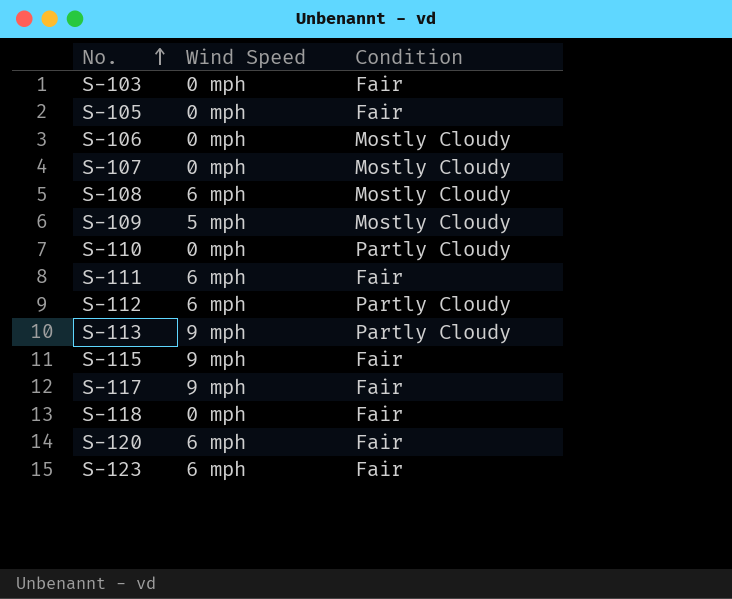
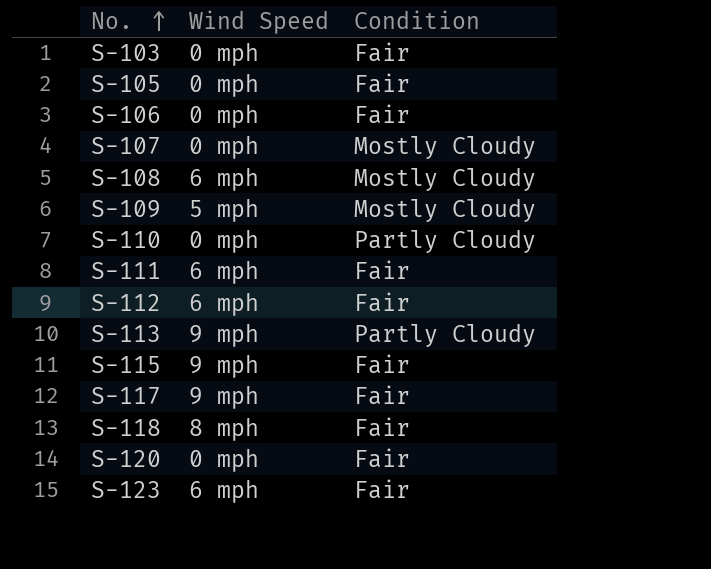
S-106 | Condition: Mostly Cloudy -> Fair
S-112 | Condition: Partly Cloudy -> Fair
S-118 | Wind Speed: 0 mph -> 8 mph
S-120 | Wind Speed: 6 mph -> 0 mph

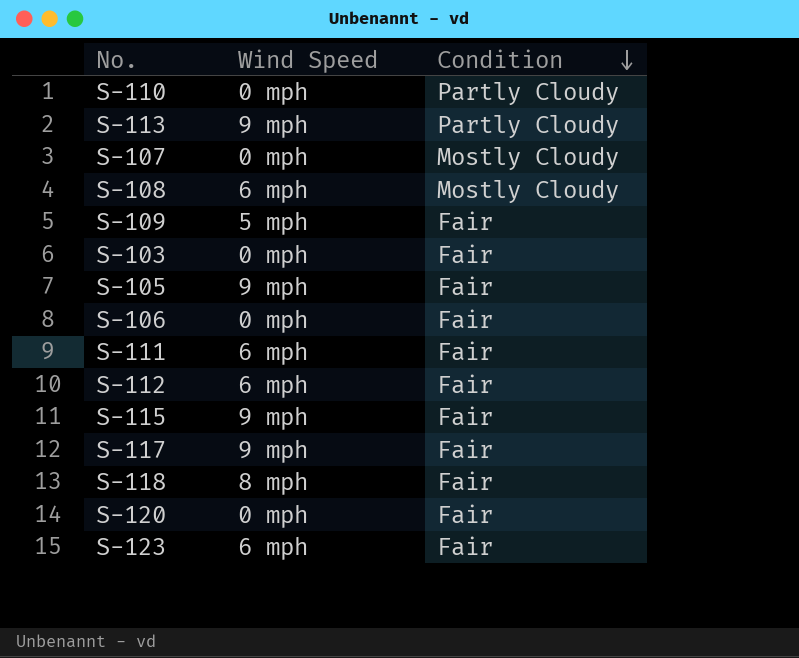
row order: No. ascending -> Condition descending
S-109 | Condition: Mostly Cloudy -> Fair
S-105 | Wind Speed: 0 mph -> 9 mph

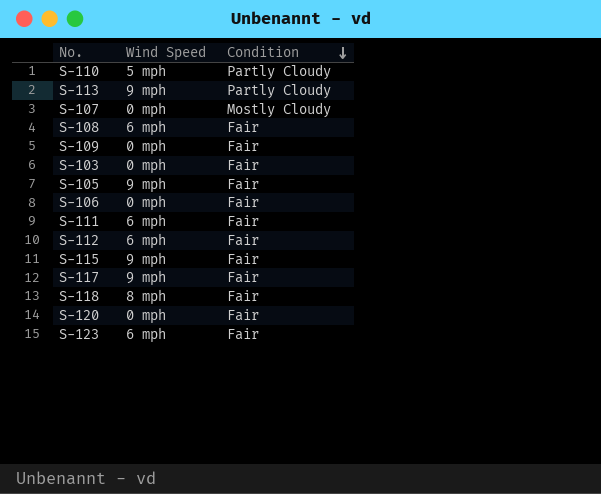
S-110 | Wind Speed: 0 mph -> 5 mph
S-108 | Condition: Mostly Cloudy -> Fair
S-109 | Wind Speed: 5 mph -> 0 mph

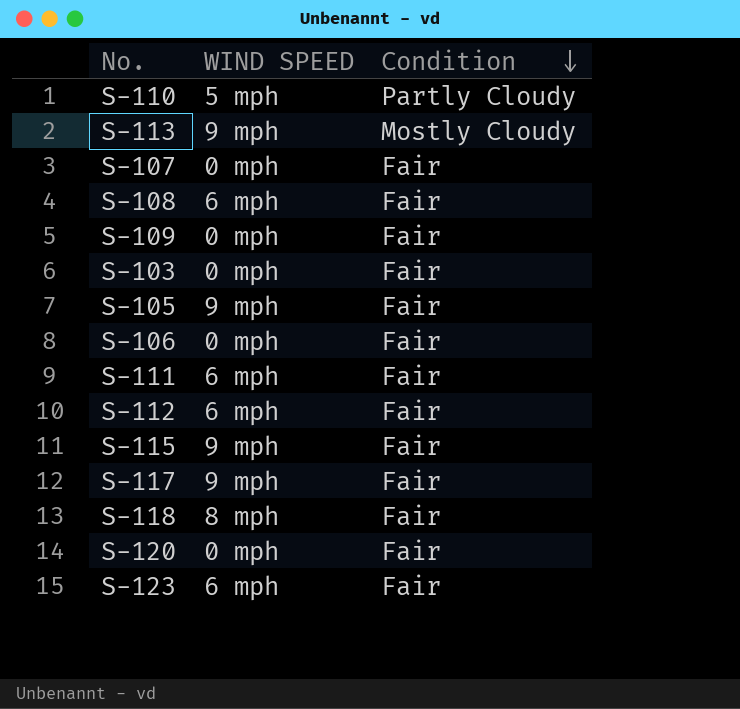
column name: Wind Speed -> WIND SPEED
S-113 | Condition: Partly Cloudy -> Mostly Cloudy
S-107 | Condition: Mostly Cloudy -> Fair

